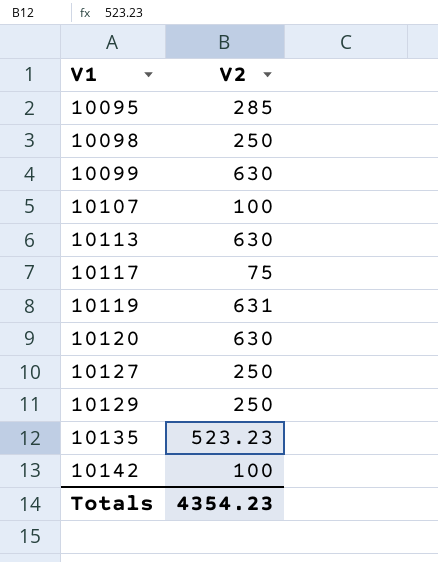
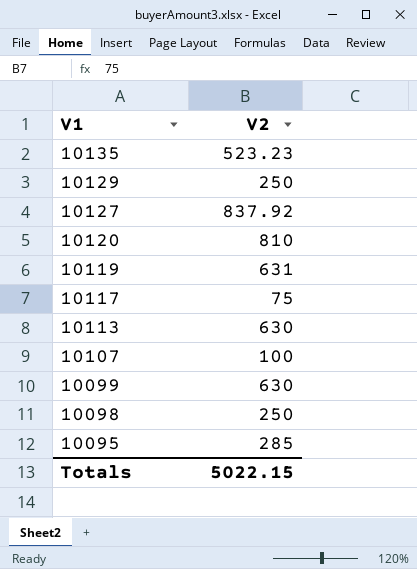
row order: V1 ascending -> V1 descending
row 10142: 100 -> none
10127 | V2: 250 -> 837.92
10120 | V2: 630 -> 810
Totals | V2: 4354.23 -> 5022.15

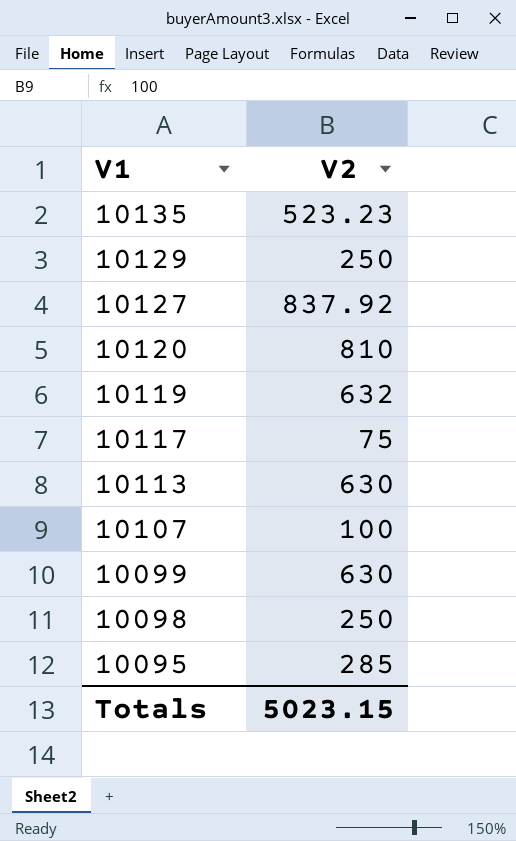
10119 | V2: 631 -> 632
Totals | V2: 5022.15 -> 5023.15

